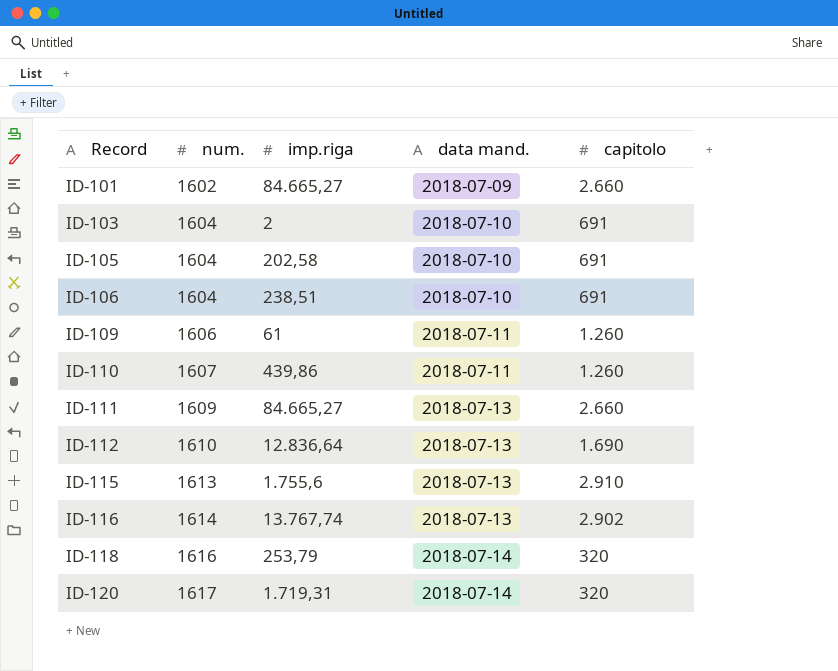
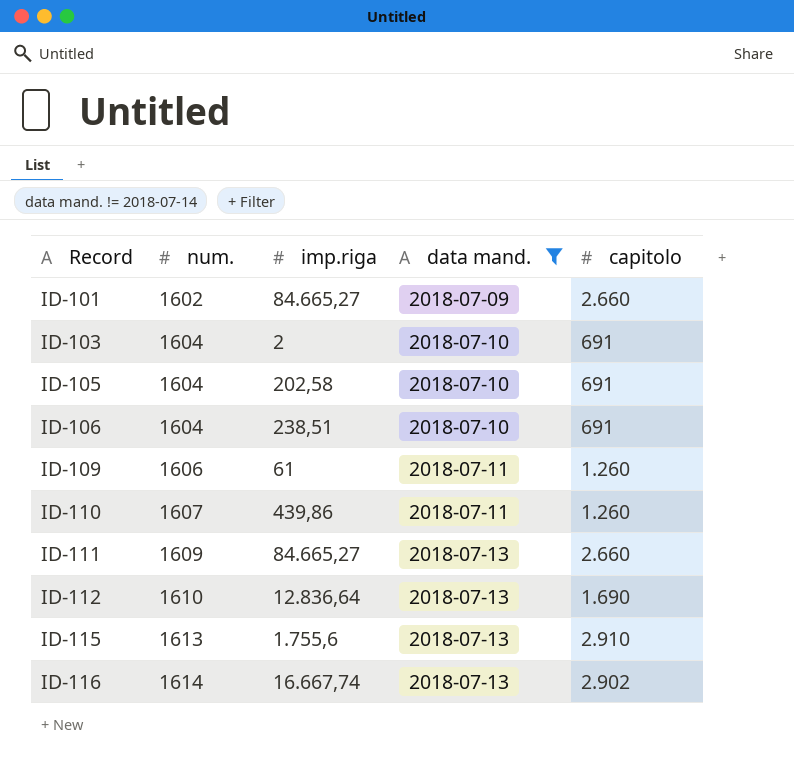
filter: none -> data mand. != 2018-07-14
ID-116 | imp.riga: 13.767,74 -> 16.667,74

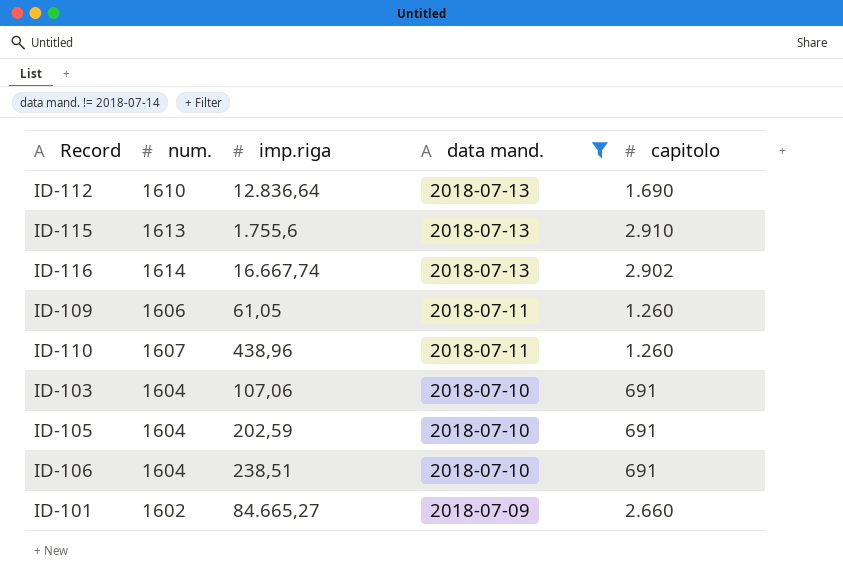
row order: Record ascending -> data mand. descending
row ID-111: 1609 | 84.665,27 | 2018-07-13 | 2.660 -> none
ID-109 | imp.riga: 61 -> 61,05
ID-110 | imp.riga: 439,86 -> 438,96
ID-103 | imp.riga: 2 -> 107,06
ID-105 | imp.riga: 202,58 -> 202,59

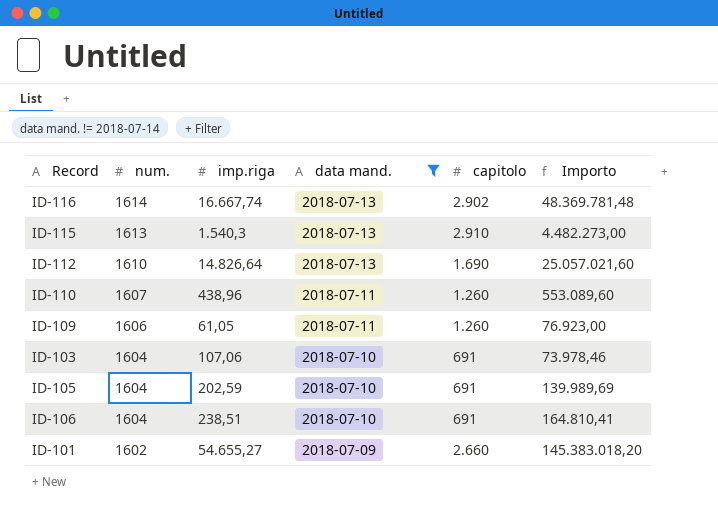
row order: data mand. descending -> num. descending
column Importo | formula: none -> [imp.riga] * [capitolo]
ID-115 | imp.riga: 1.755,6 -> 1.540,3
ID-112 | imp.riga: 12.836,64 -> 14.826,64
ID-101 | imp.riga: 84.665,27 -> 54.655,27

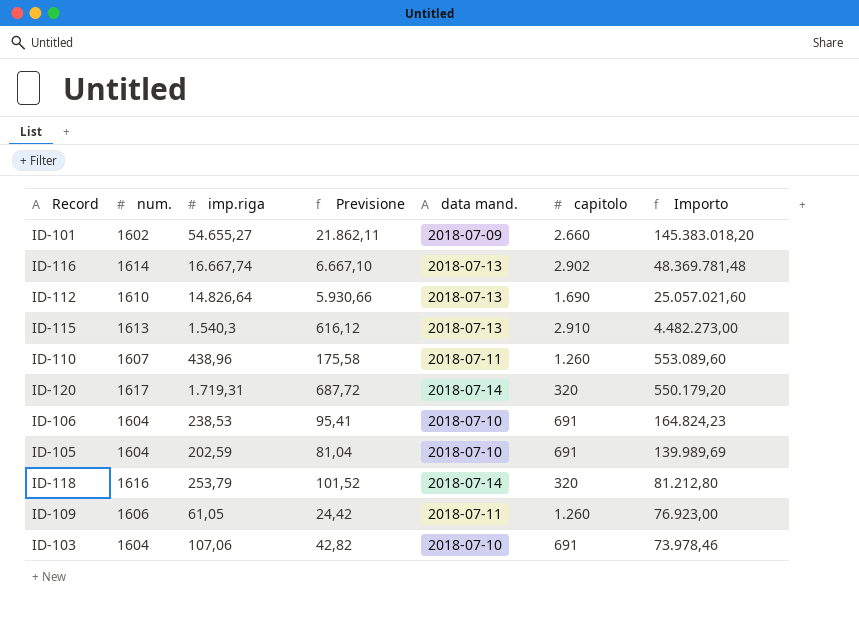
filter: data mand. != 2018-07-14 -> none
row order: num. descending -> Importo descending
column Previsione | formula: none -> [imp.riga] * 0,4
ID-106 | imp.riga: 238,51 -> 238,53
ID-106 | Importo: 164.810,41 -> 164.824,23

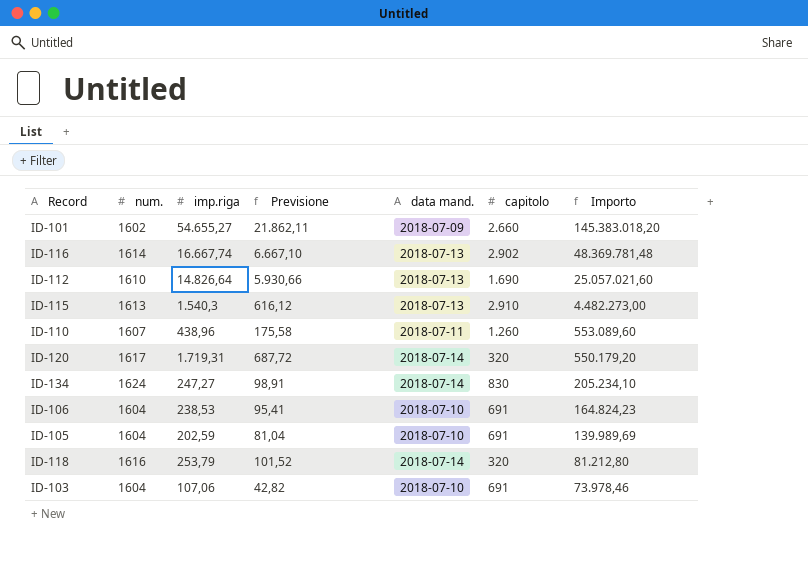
row ID-109: 1606 | 61,05 | 24,42 | 2018-07-11 | 1.260 | 76.923,00 -> none
row ID-134: none -> 1624 | 247,27 | 98,91 | 2018-07-14 | 830 | 205.234,10

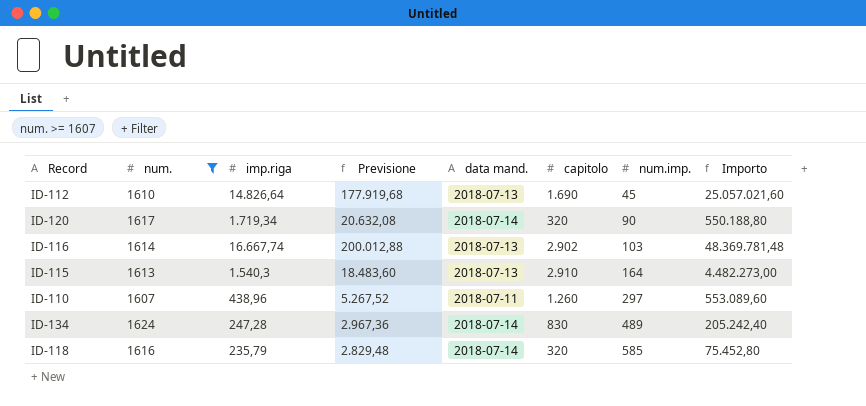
filter: none -> num. >= 1607
row order: Importo descending -> num.imp. ascending
column Previsione | formula: [imp.riga] * 0,4 -> [imp.riga] * 12
column num.imp. | position: none -> 7
ID-120 | imp.riga: 1.719,31 -> 1.719,34
ID-120 | Importo: 550.179,20 -> 550.188,80
ID-134 | imp.riga: 247,27 -> 247,28
ID-134 | Importo: 205.234,10 -> 205.242,40
ID-118 | imp.riga: 253,79 -> 235,79
ID-118 | Importo: 81.212,80 -> 75.452,80

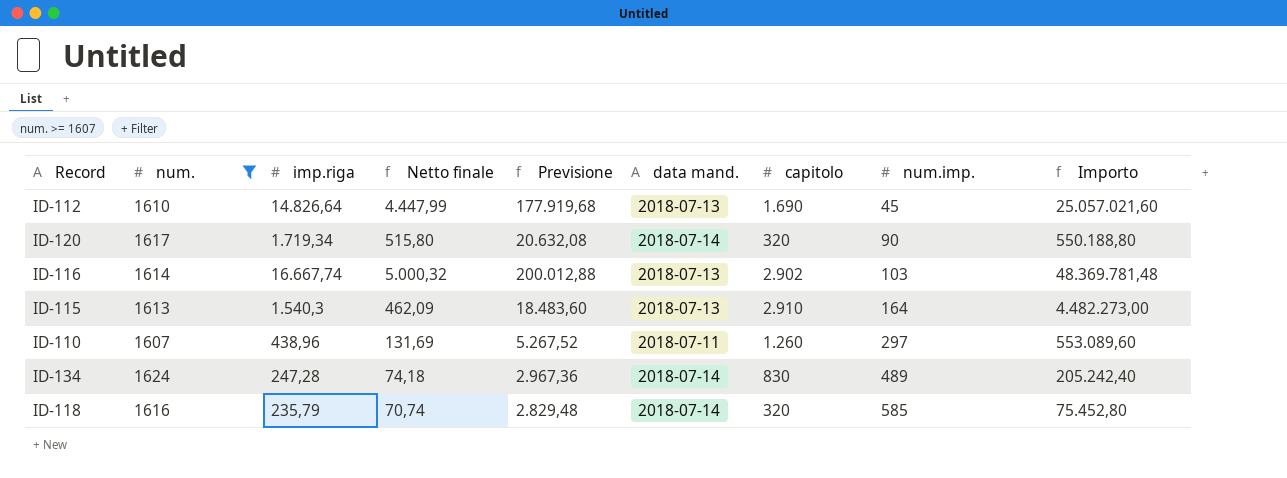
column Netto finale | formula: none -> [imp.riga] * 0,3

